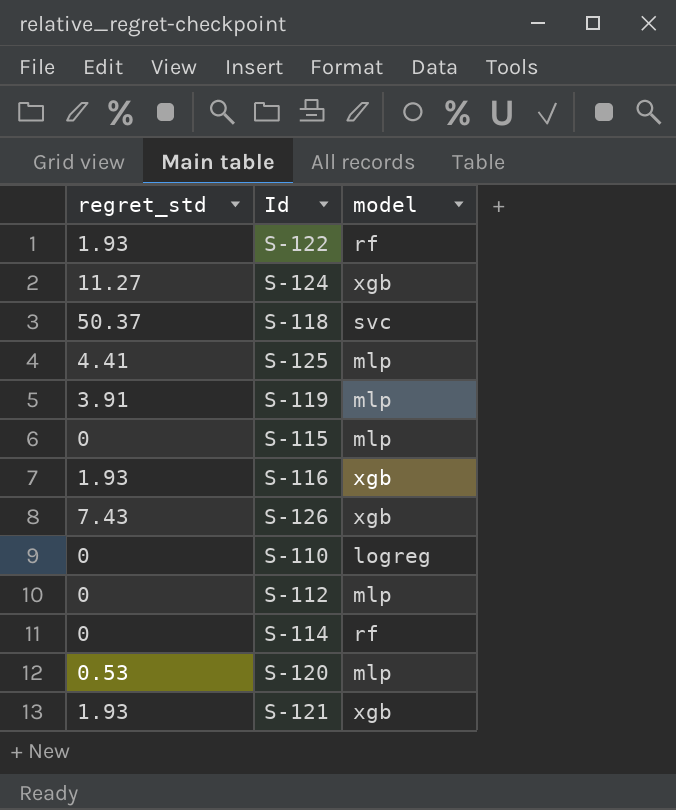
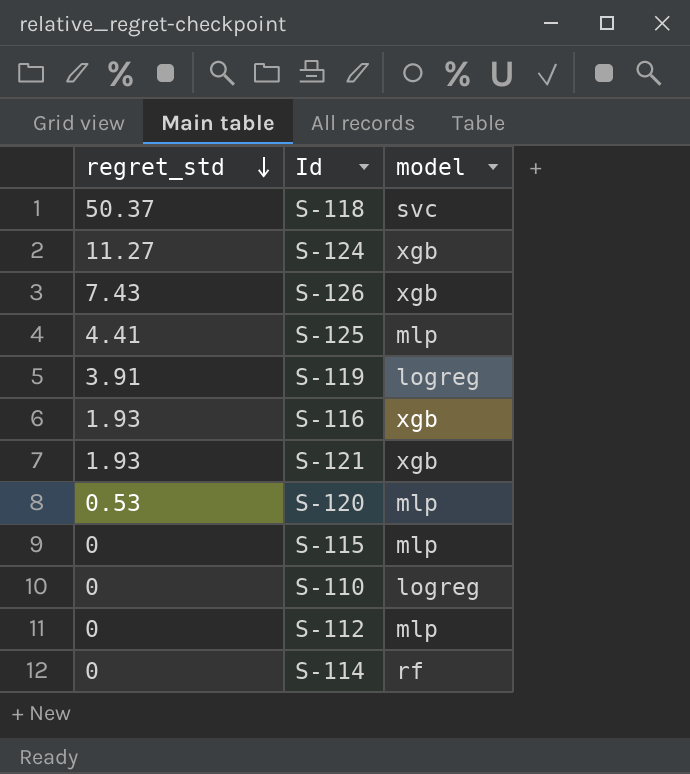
row order: none -> regret_std descending
row S-122: 1.93 | rf -> none
S-119 | model: mlp -> logreg

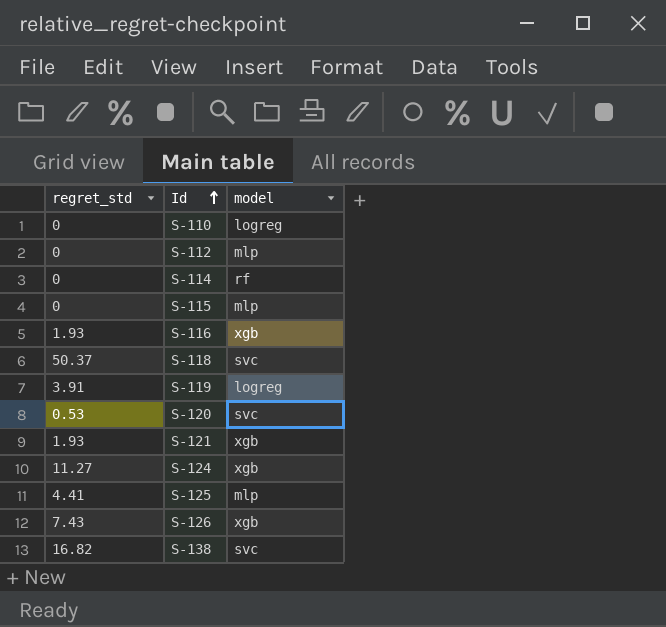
row order: regret_std descending -> Id ascending
S-120 | model: mlp -> svc
row S-138: none -> 16.82 | svc

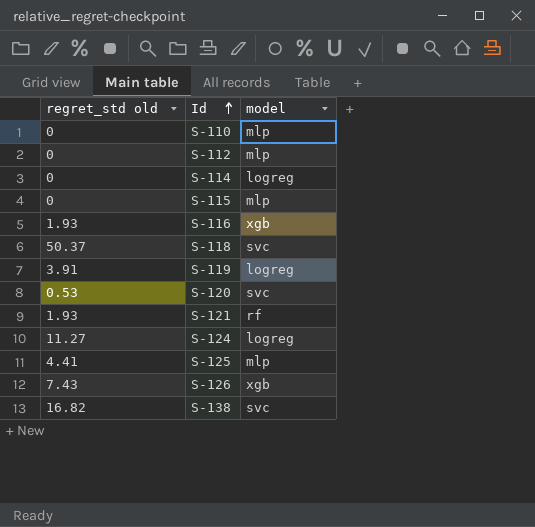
column name: regret_std -> regret_std old
S-110 | model: logreg -> mlp
S-114 | model: rf -> logreg
S-121 | model: xgb -> rf
S-124 | model: xgb -> logreg

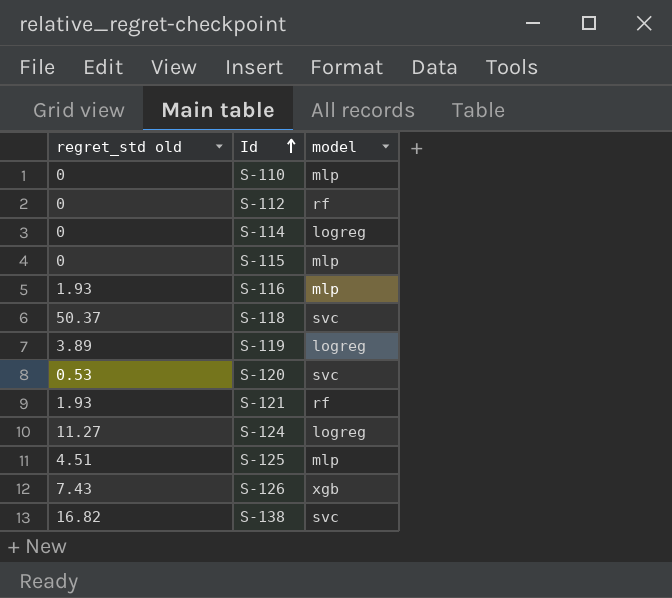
S-112 | model: mlp -> rf
S-116 | model: xgb -> mlp
S-119 | regret_std old: 3.91 -> 3.89
S-125 | regret_std old: 4.41 -> 4.51

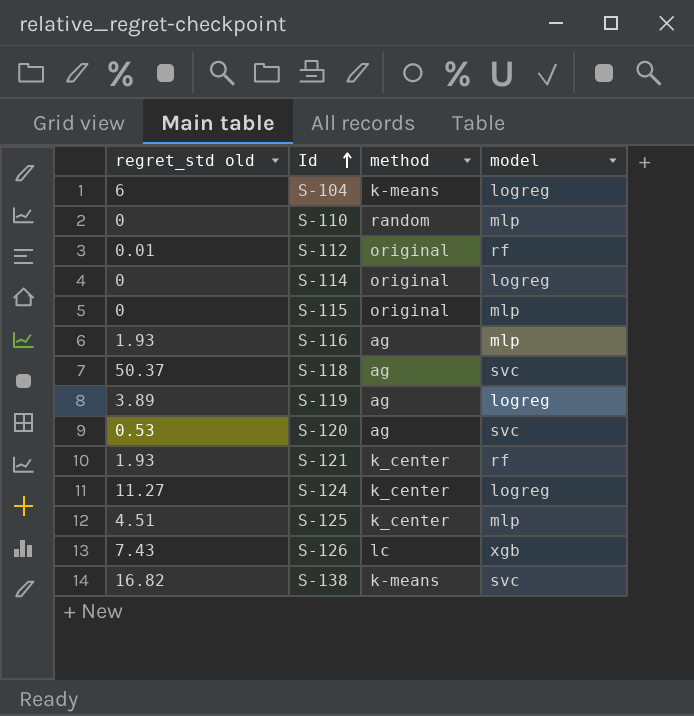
column method | position: none -> 3
row S-104: none -> 6 | k-means | logreg
S-112 | regret_std old: 0 -> 0.01

